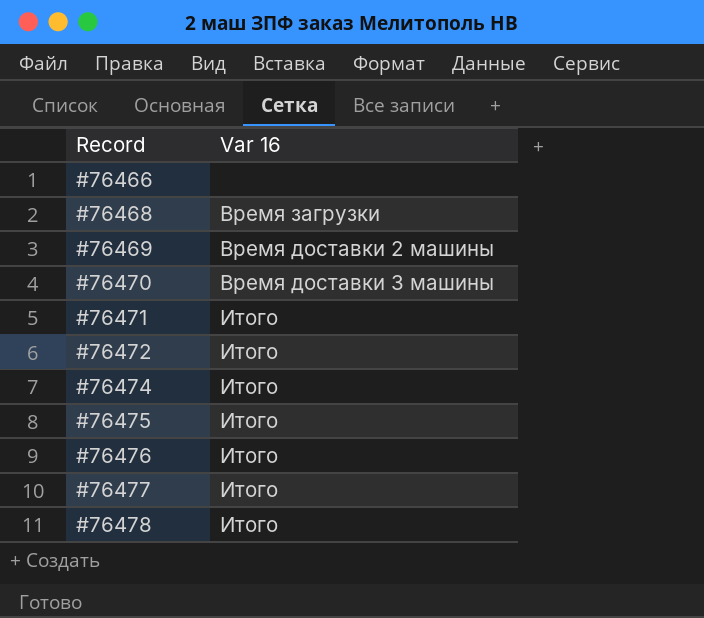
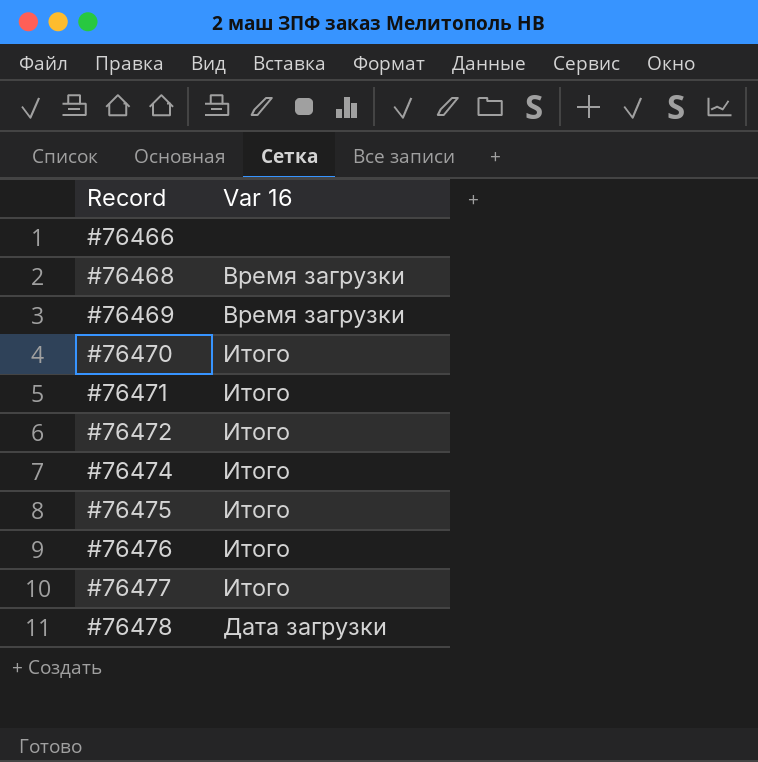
#76469 | Var 16: Время доставки 2 машины -> Время загрузки
#76470 | Var 16: Время доставки 3 машины -> Итого
#76478 | Var 16: Итого -> Дата загрузки

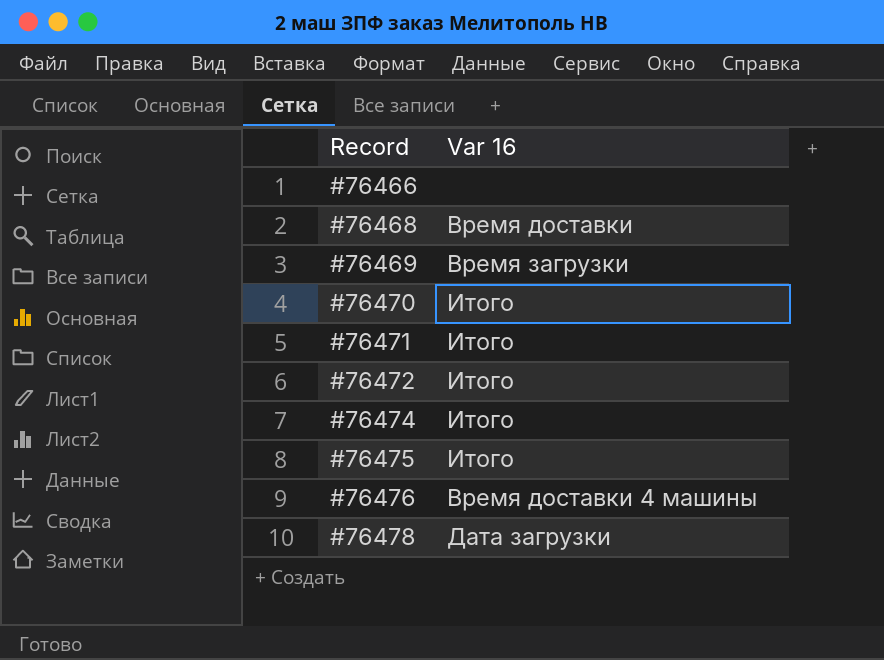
row #76477: Итого -> none
#76468 | Var 16: Время загрузки -> Время доставки
#76476 | Var 16: Итого -> Время доставки 4 машины

